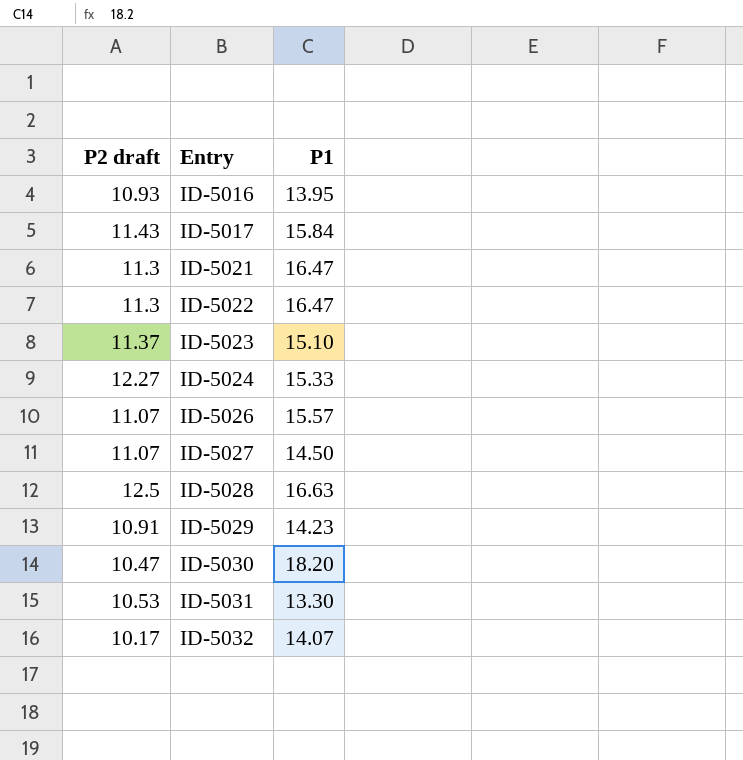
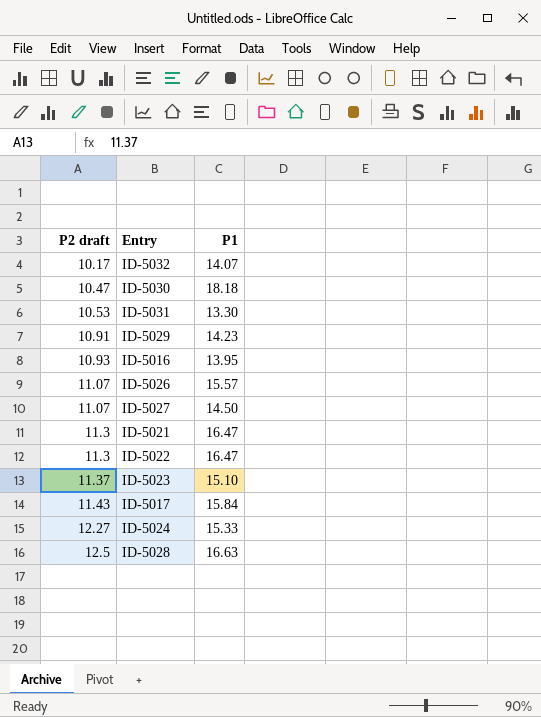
row order: Entry ascending -> P2 draft ascending
ID-5030 | P1: 18.20 -> 18.18

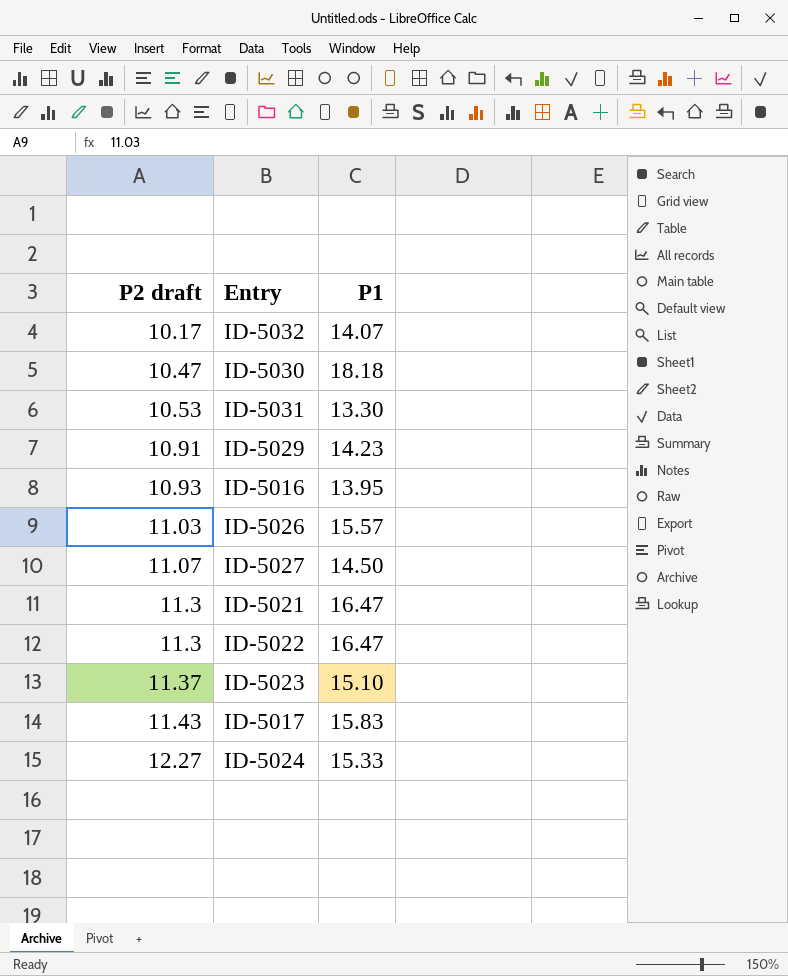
row ID-5028: 12.5 | 16.63 -> none
ID-5026 | P2 draft: 11.07 -> 11.03
ID-5017 | P1: 15.84 -> 15.83

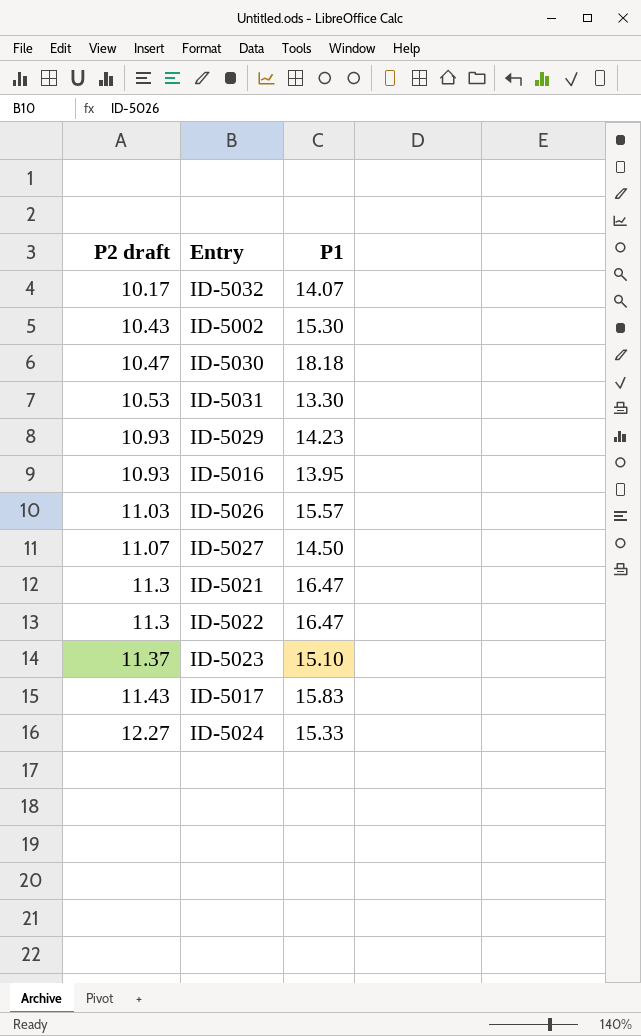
row ID-5002: none -> 10.43 | 15.30
ID-5029 | P2 draft: 10.91 -> 10.93

